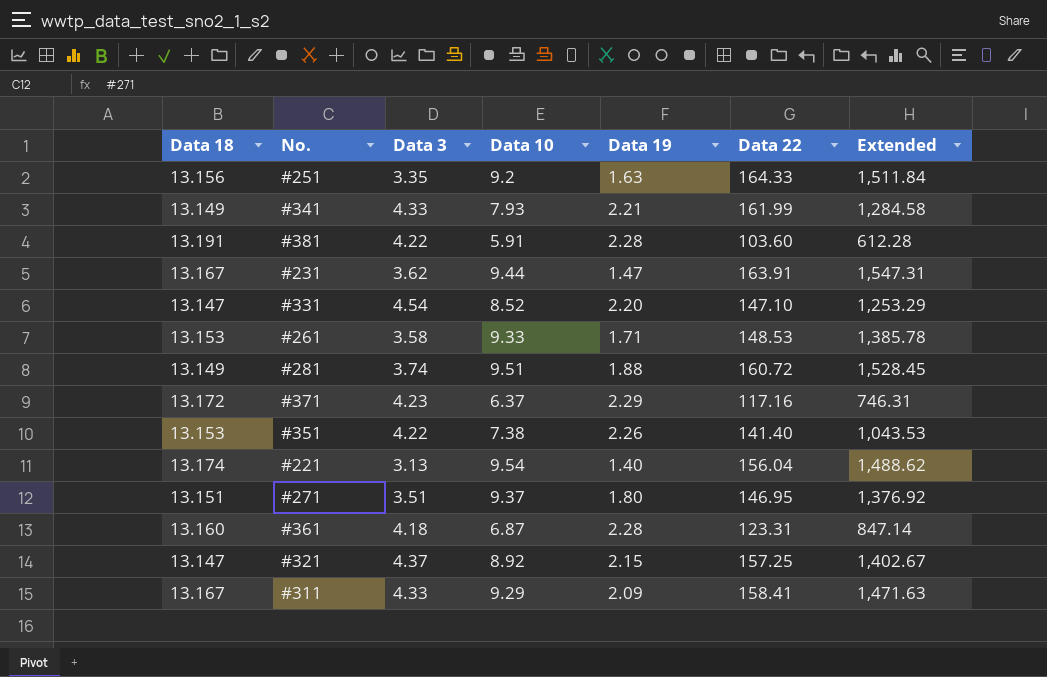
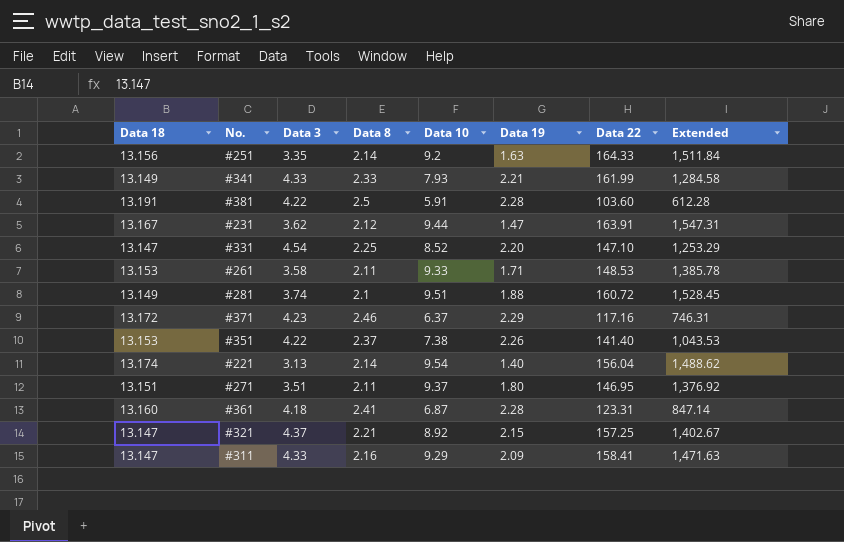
column Data 8 | position: none -> 4
#311 | Data 18: 13.167 -> 13.147

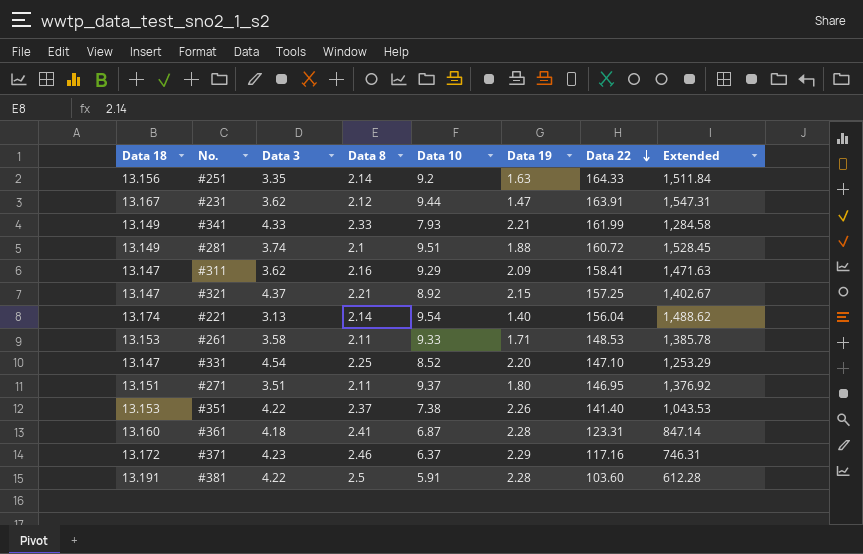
row order: none -> Data 22 descending
#311 | Data 3: 4.33 -> 3.62

